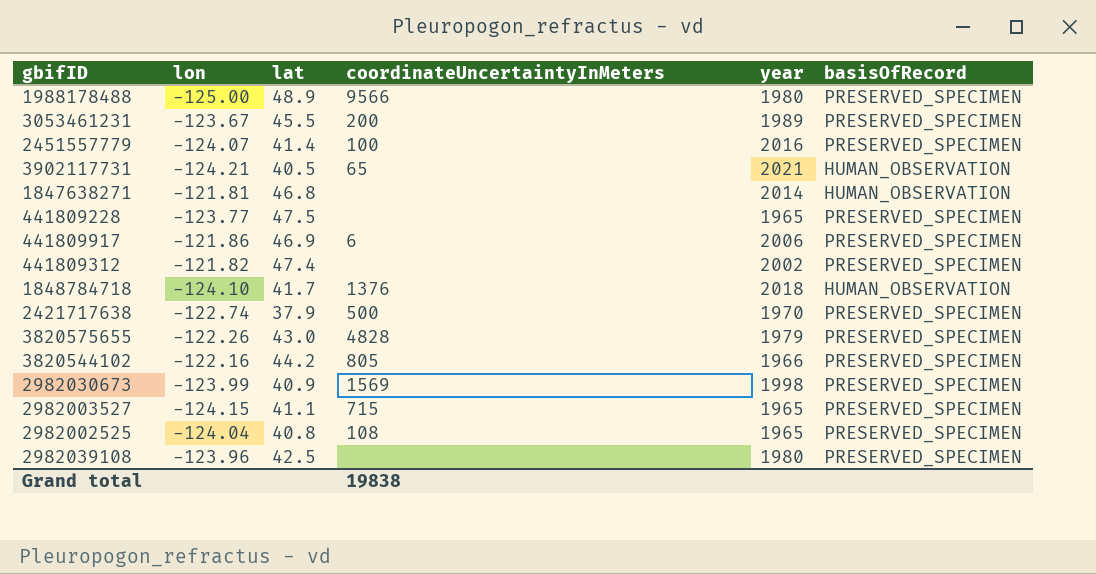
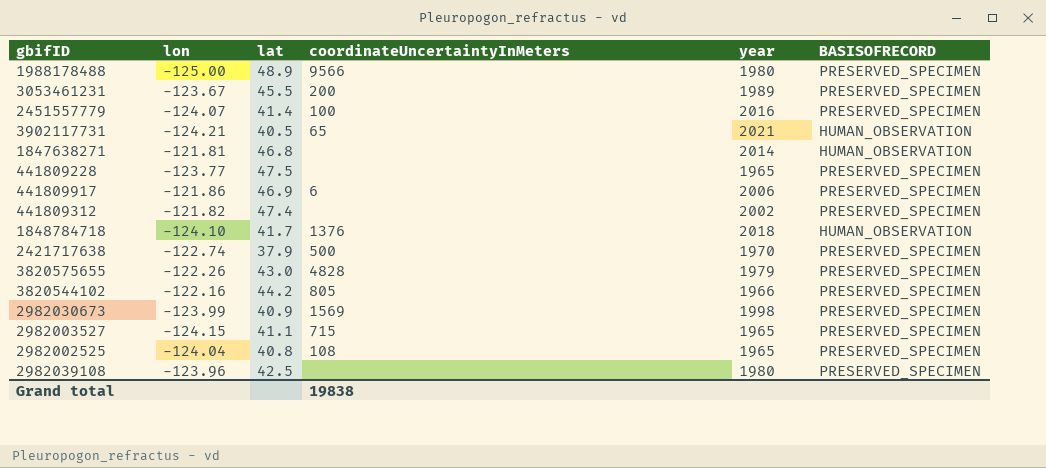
column name: basisOfRecord -> BASISOFRECORD

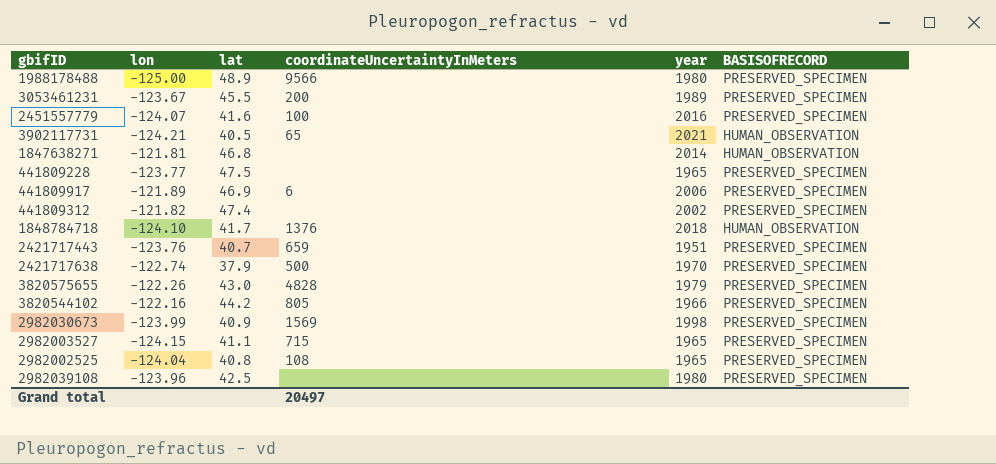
2451557779 | lat: 41.4 -> 41.6
441809917 | lon: -121.86 -> -121.89
row 2421717443: none -> -123.76 | 40.7 | 659 | 1951 | PRESERVED_SPECIMEN
Grand total | coordinateUncertaintyInMeters: 19838 -> 20497

